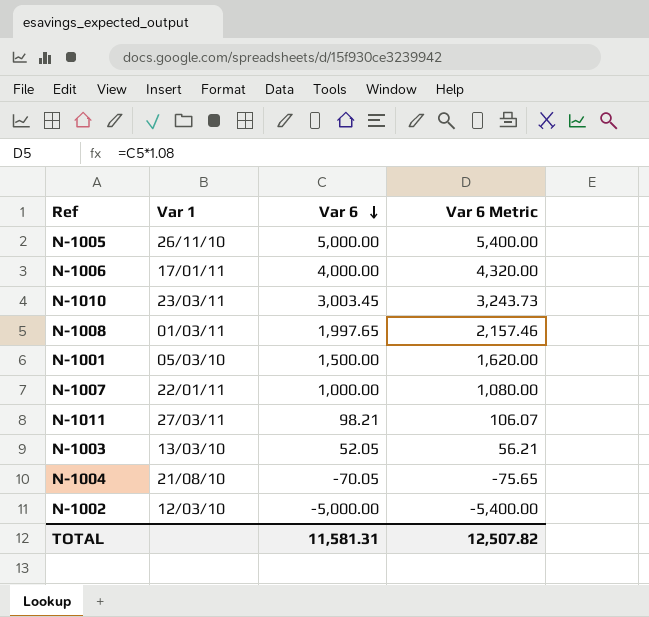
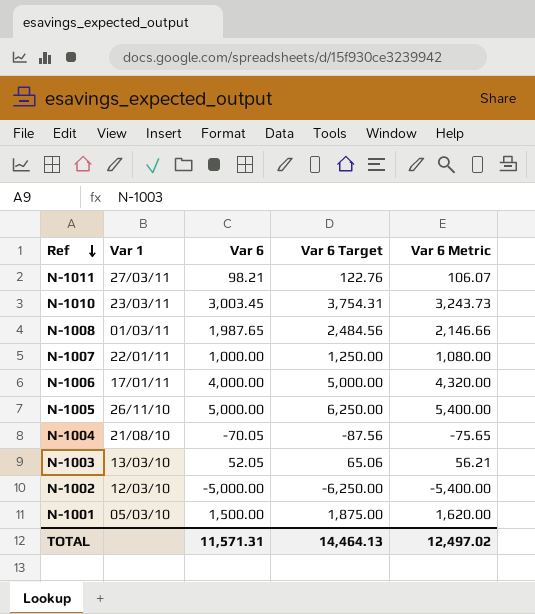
row order: Var 6 descending -> Ref descending
column Var 6 Target | formula: none -> [Var 6] * 1.25
N-1008 | Var 6: 1,997.65 -> 1,987.65
N-1008 | Var 6 Metric: 2,157.46 -> 2,146.66
TOTAL | Var 6: 11,581.31 -> 11,571.31
TOTAL | Var 6 Metric: 12,507.82 -> 12,497.02

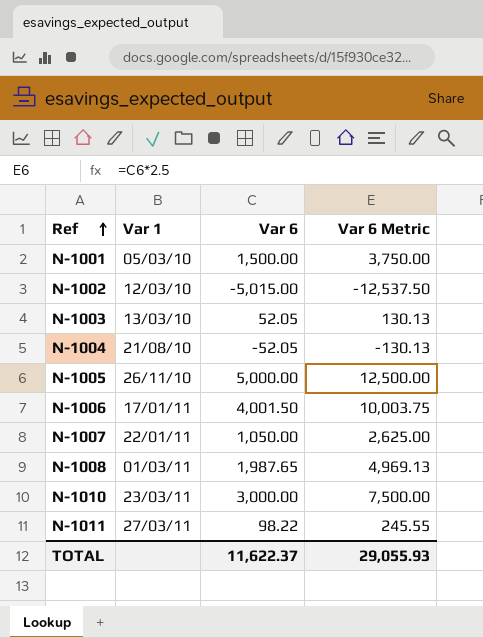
row order: Ref descending -> Ref ascending
column Var 6 Target | formula: [Var 6] * 1.25 -> none
column Var 6 Metric | formula: [Var 6] * 1.08 -> [Var 6] * 2.5
N-1002 | Var 6: -5,000.00 -> -5,015.00
N-1004 | Var 6: -70.05 -> -52.05
N-1006 | Var 6: 4,000.00 -> 4,001.50
N-1007 | Var 6: 1,000.00 -> 1,050.00
N-1010 | Var 6: 3,003.45 -> 3,000.00
N-1011 | Var 6: 98.21 -> 98.22
TOTAL | Var 6: 11,571.31 -> 11,622.37
TOTAL | Var 6 Metric: 12,497.02 -> 29,055.93

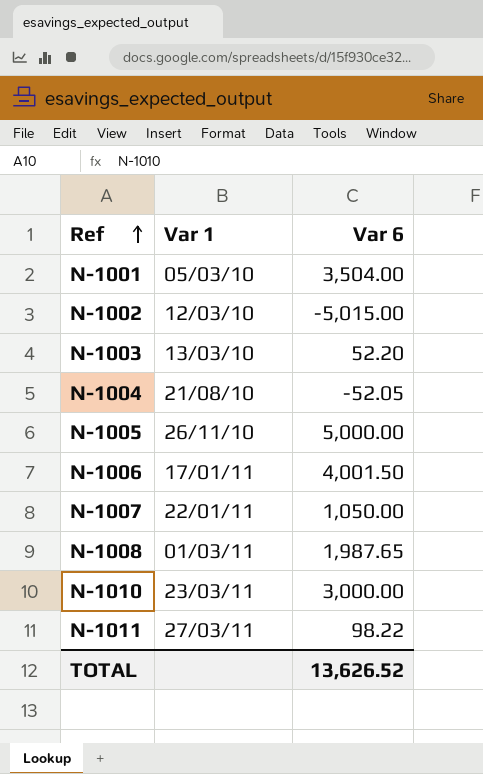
column Var 6 Metric | formula: [Var 6] * 2.5 -> none
N-1001 | Var 6: 1,500.00 -> 3,504.00
N-1003 | Var 6: 52.05 -> 52.20
TOTAL | Var 6: 11,622.37 -> 13,626.52

